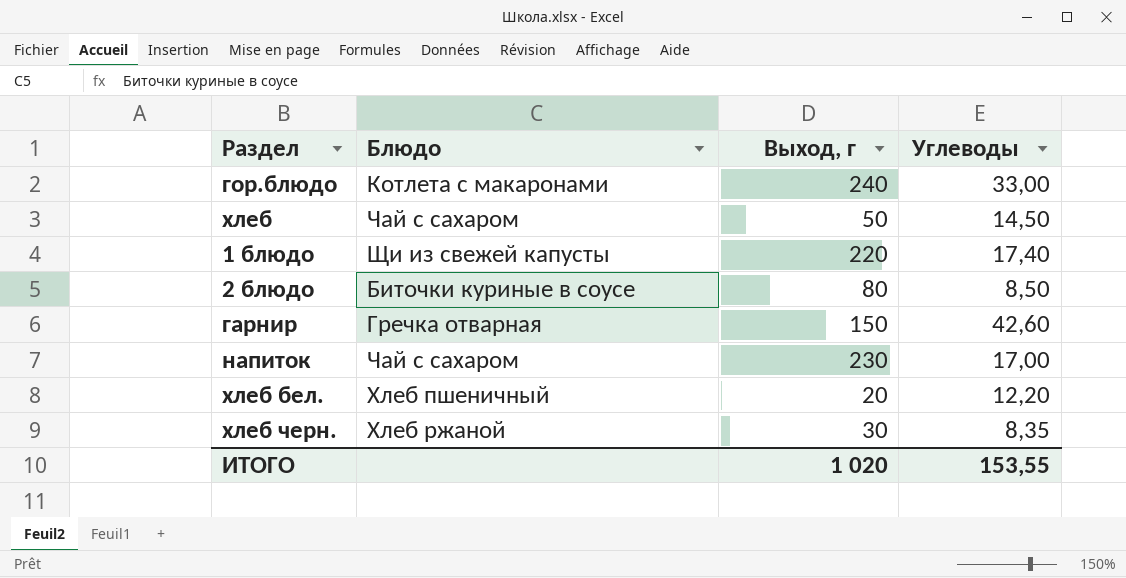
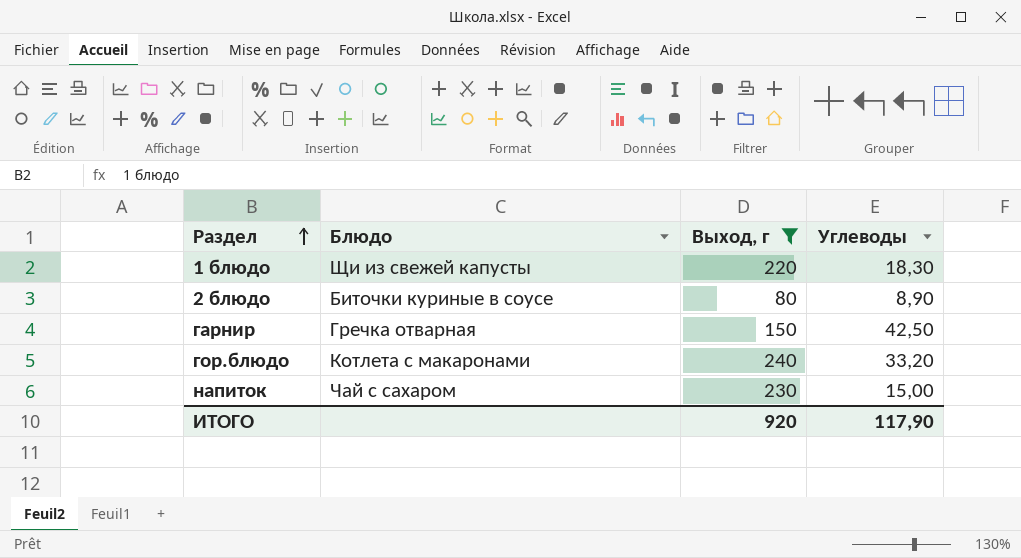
filter: none -> Выход, г >= 80
row order: none -> Раздел ascending
1 блюдо | Углеводы: 17,40 -> 18,30
2 блюдо | Углеводы: 8,50 -> 8,90
гарнир | Углеводы: 42,60 -> 42,50
гор.блюдо | Углеводы: 33,00 -> 33,20
напиток | Углеводы: 17,00 -> 15,00
ИТОГО | Выход, г: 1 020 -> 920
ИТОГО | Углеводы: 153,55 -> 117,90

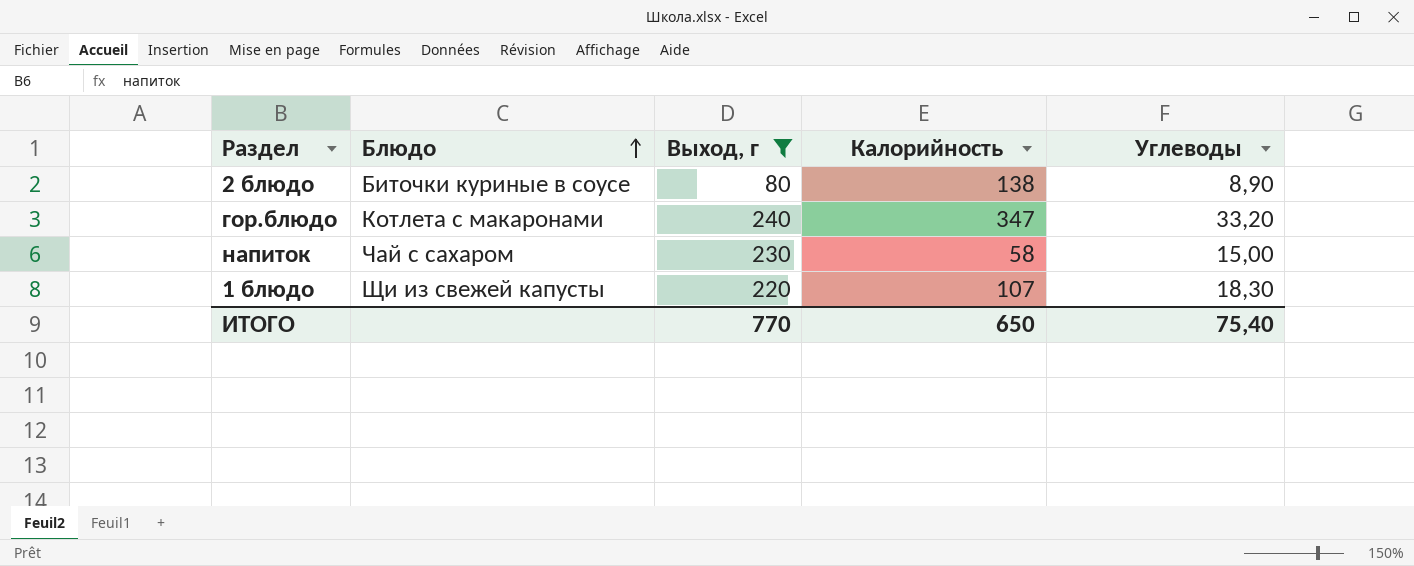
row order: Раздел ascending -> Блюдо ascending
column Калорийность | position: none -> 4
row гарнир: Гречка отварная | 150 | 42,50 -> none
ИТОГО | Выход, г: 920 -> 770
ИТОГО | Углеводы: 117,90 -> 75,40

